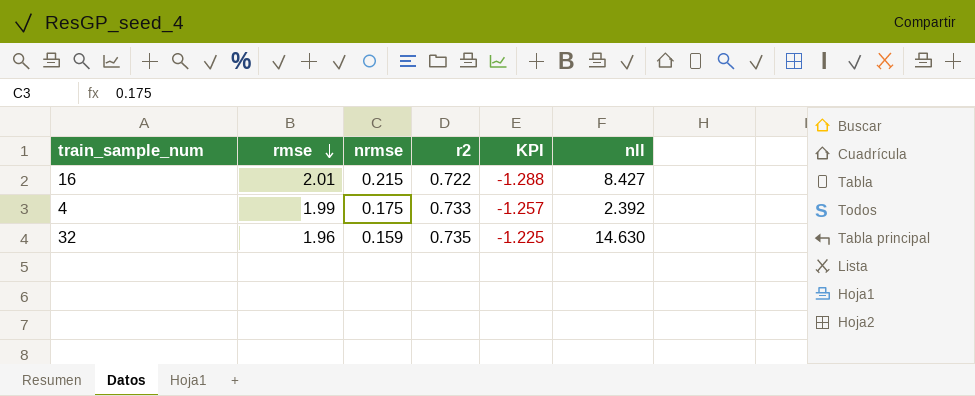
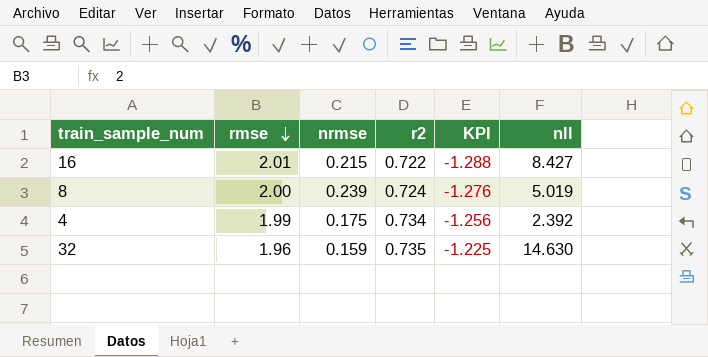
row 8: none -> 2.00 | 0.239 | 0.724 | -1.276 | 5.019
4 | r2: 0.733 -> 0.734
4 | KPI: -1.257 -> -1.256

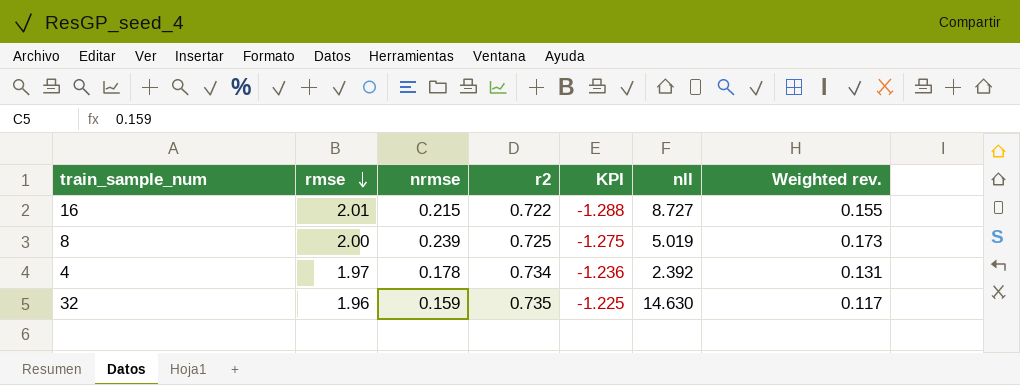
column Weighted rev. | formula: none -> [nrmse] * [r2]
16 | nll: 8.427 -> 8.727
8 | r2: 0.724 -> 0.725
8 | KPI: -1.276 -> -1.275
4 | rmse: 1.99 -> 1.97
4 | nrmse: 0.175 -> 0.178
4 | KPI: -1.256 -> -1.236

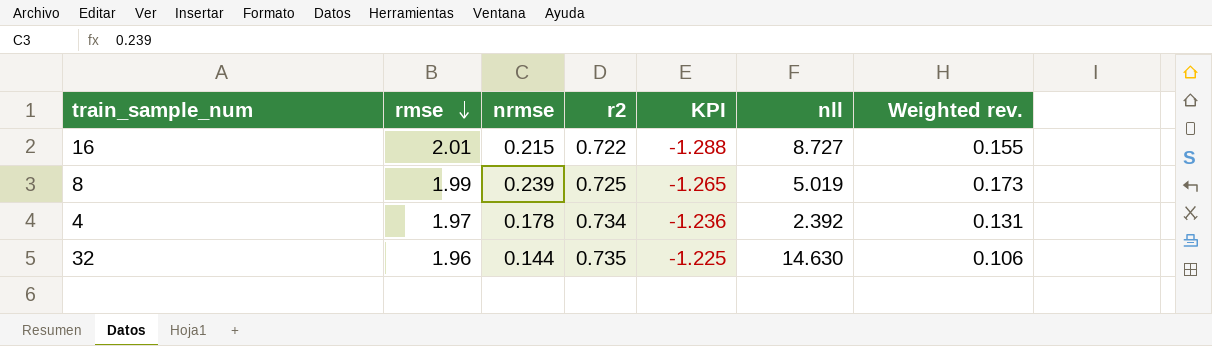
8 | rmse: 2.00 -> 1.99
8 | KPI: -1.275 -> -1.265
32 | nrmse: 0.159 -> 0.144
32 | Weighted rev.: 0.117 -> 0.106

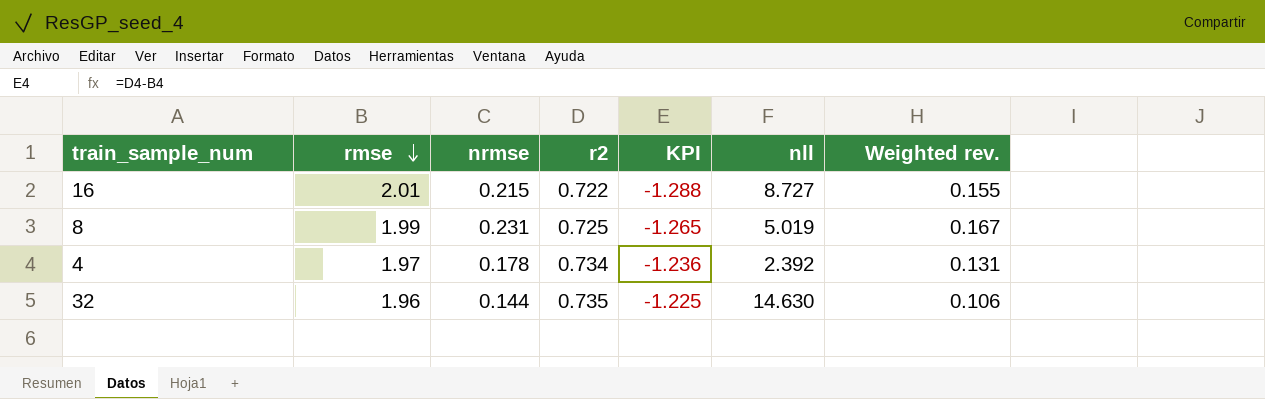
8 | nrmse: 0.239 -> 0.231
8 | Weighted rev.: 0.173 -> 0.167

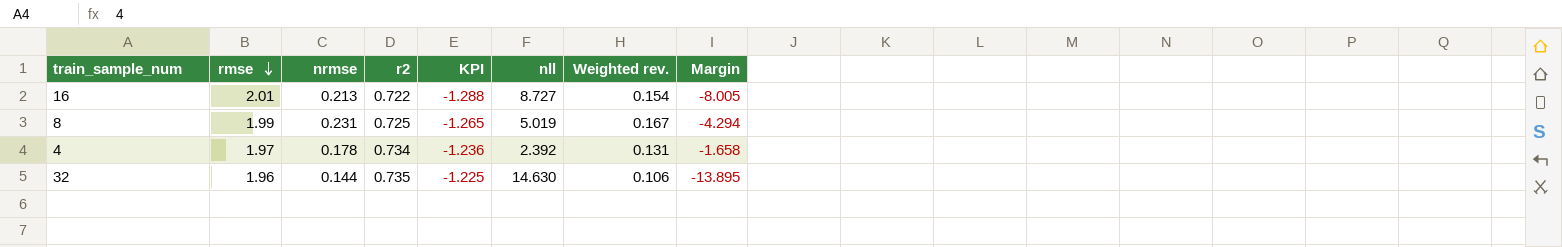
column Margin | formula: none -> [r2] - [nll]
16 | nrmse: 0.215 -> 0.213
16 | Weighted rev.: 0.155 -> 0.154

